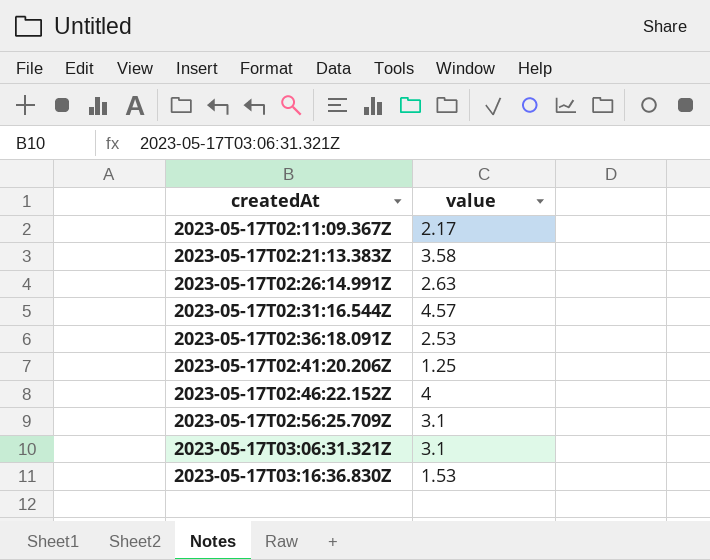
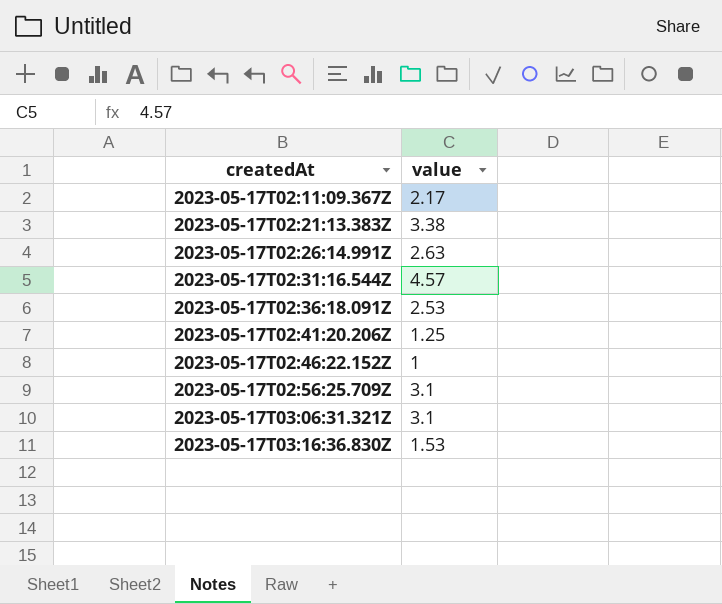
2023-05-17T02:21:13.383Z | value: 3.58 -> 3.38
2023-05-17T02:46:22.152Z | value: 4 -> 1

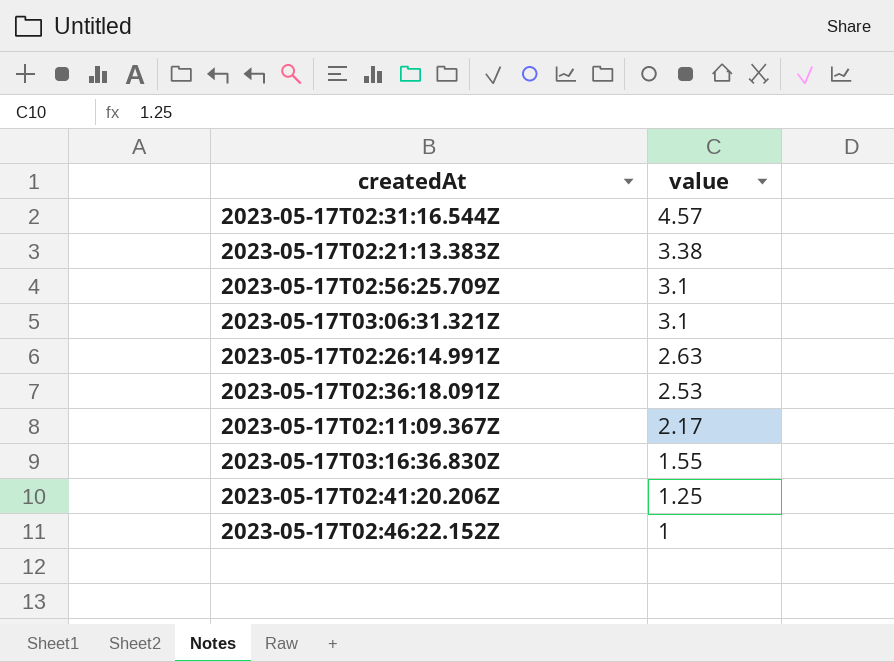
row order: createdAt ascending -> value descending
2023-05-17T03:16:36.830Z | value: 1.53 -> 1.55

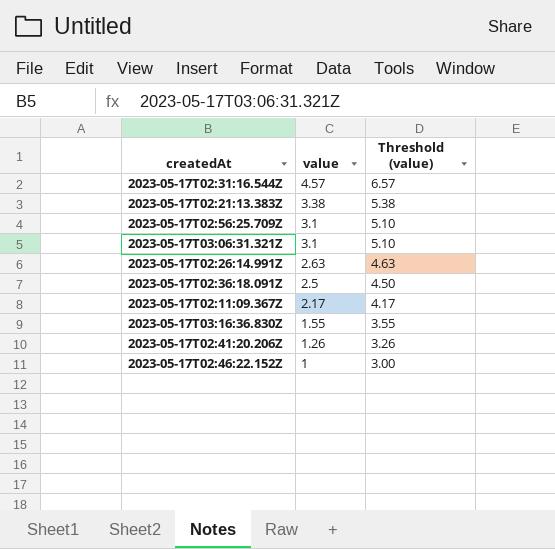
column Threshold (value) | formula: none -> [value] + 2
2023-05-17T02:36:18.091Z | value: 2.53 -> 2.5
2023-05-17T02:41:20.206Z | value: 1.25 -> 1.26

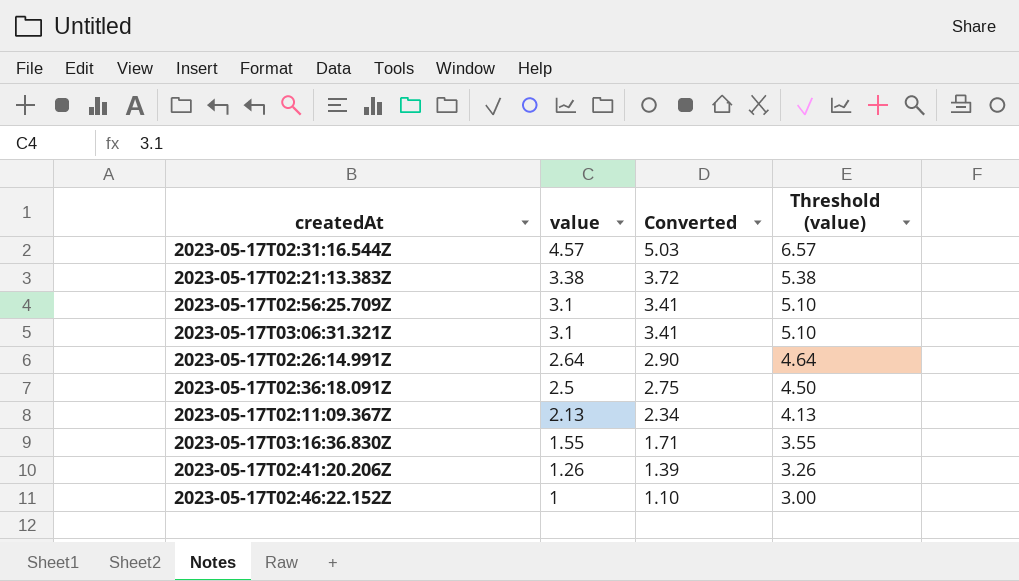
column Converted | formula: none -> [value] * 1.1
2023-05-17T02:26:14.991Z | value: 2.63 -> 2.64
2023-05-17T02:26:14.991Z | Threshold (value): 4.63 -> 4.64
2023-05-17T02:11:09.367Z | value: 2.17 -> 2.13
2023-05-17T02:11:09.367Z | Threshold (value): 4.17 -> 4.13

